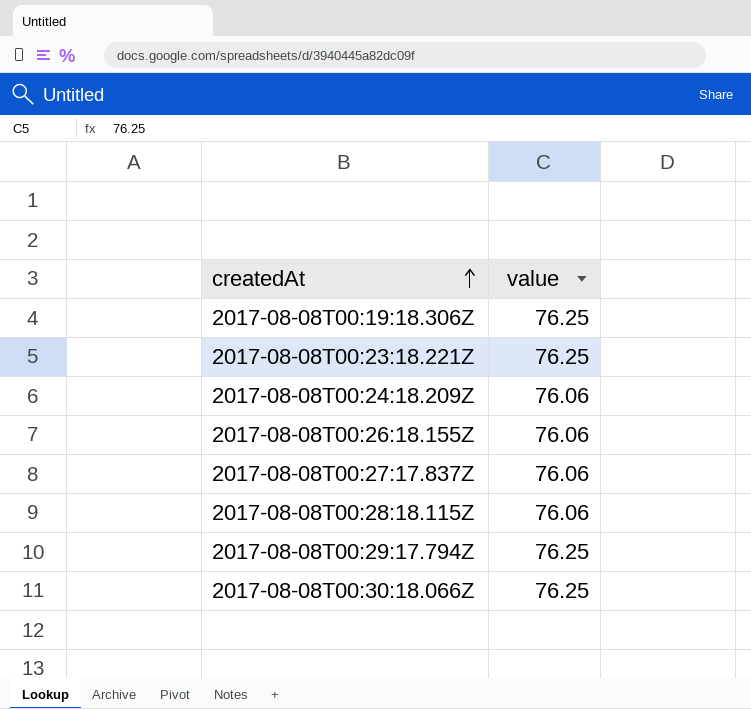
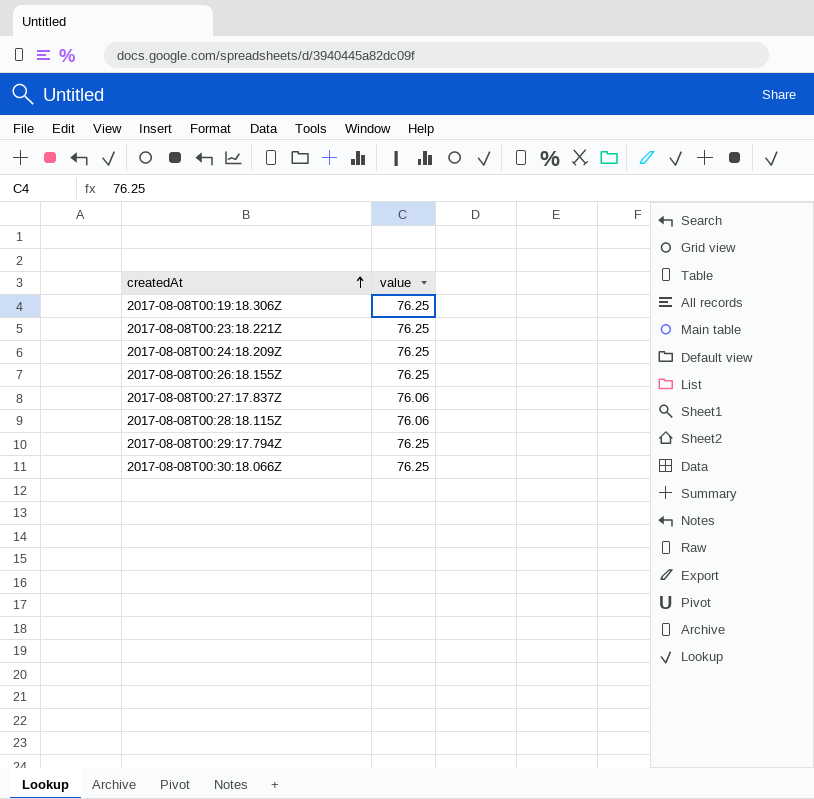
2017-08-08T00:24:18.209Z | value: 76.06 -> 76.25
2017-08-08T00:26:18.155Z | value: 76.06 -> 76.25

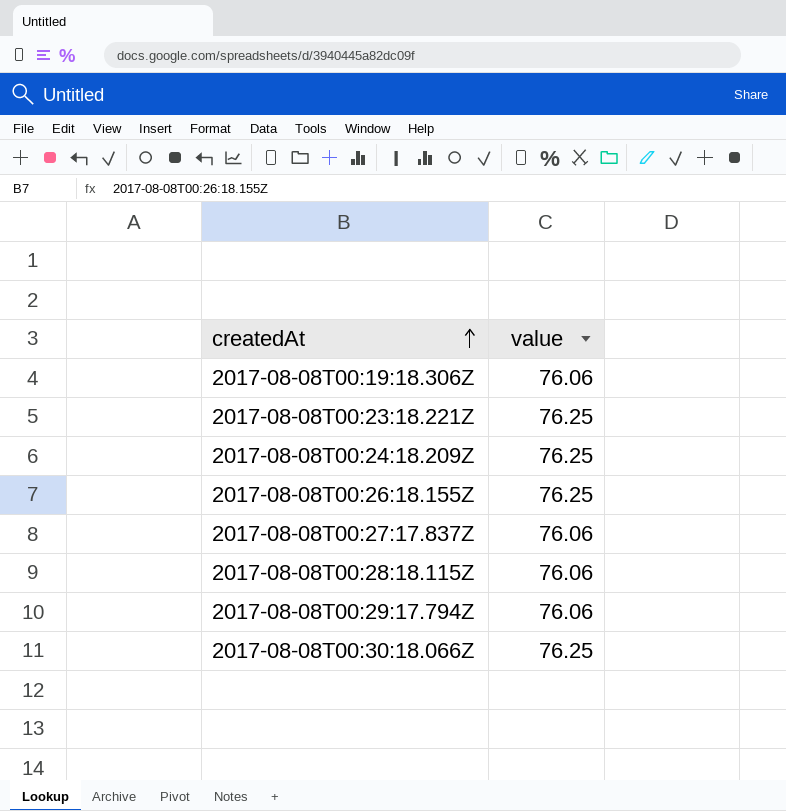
2017-08-08T00:19:18.306Z | value: 76.25 -> 76.06
2017-08-08T00:29:17.794Z | value: 76.25 -> 76.06

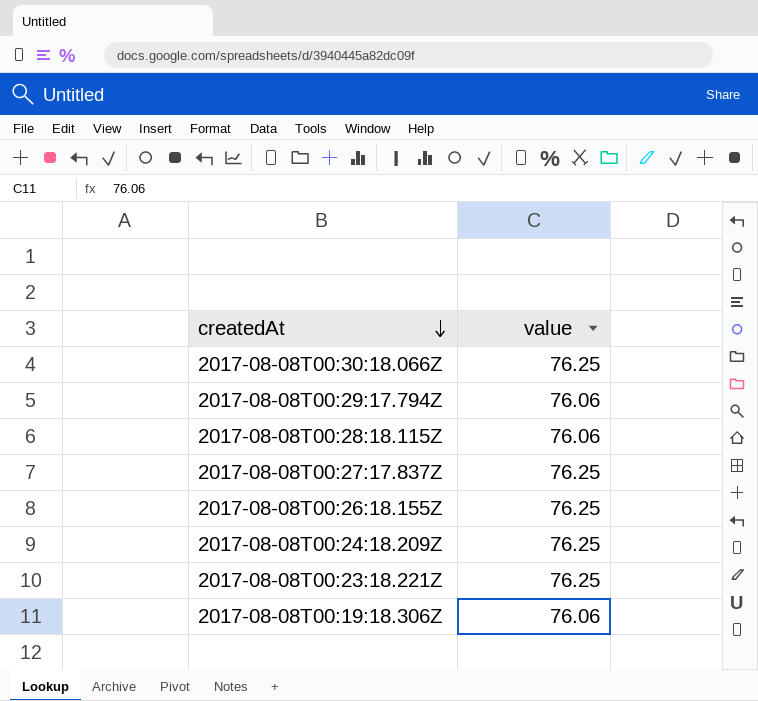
row order: createdAt ascending -> createdAt descending
2017-08-08T00:27:17.837Z | value: 76.06 -> 76.25

